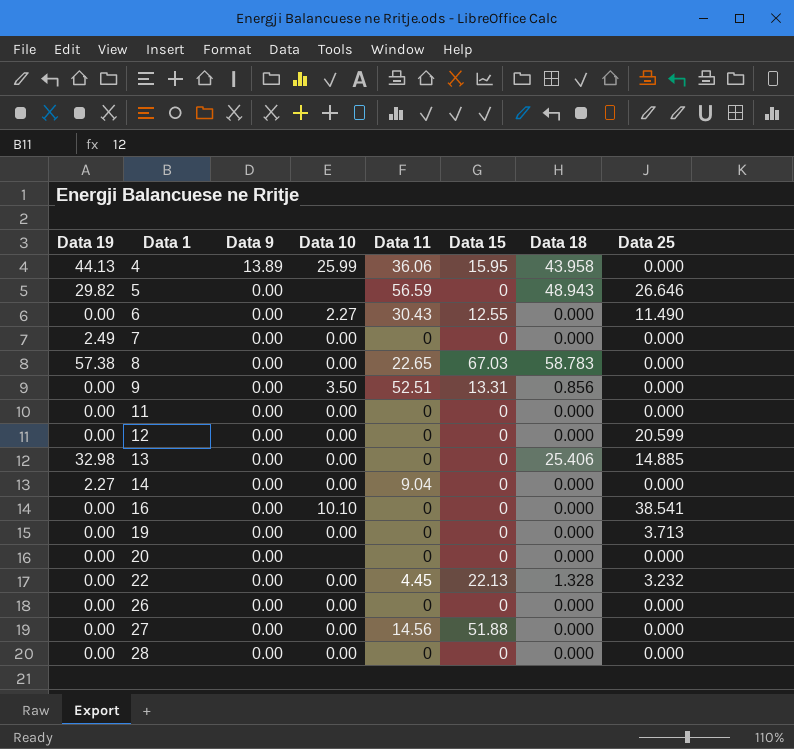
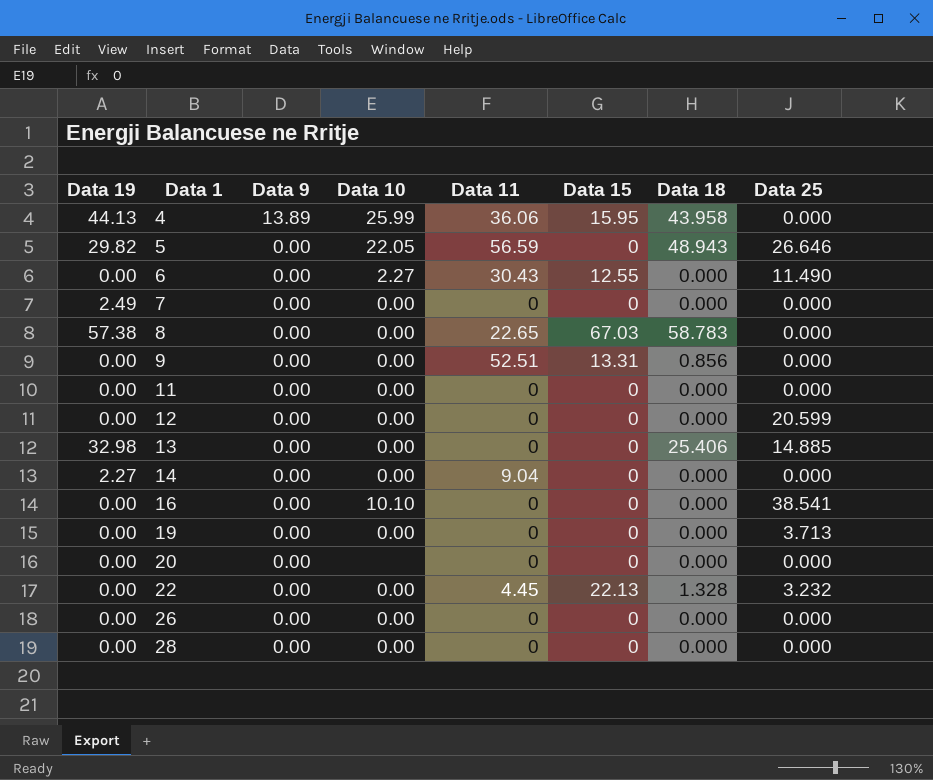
row 27: 0.00 | 0.00 | 0.00 | 14.56 | 51.88 | 0.000 | 0.000 -> none
5 | Data 10: none -> 22.05
9 | Data 10: 3.50 -> 0.00

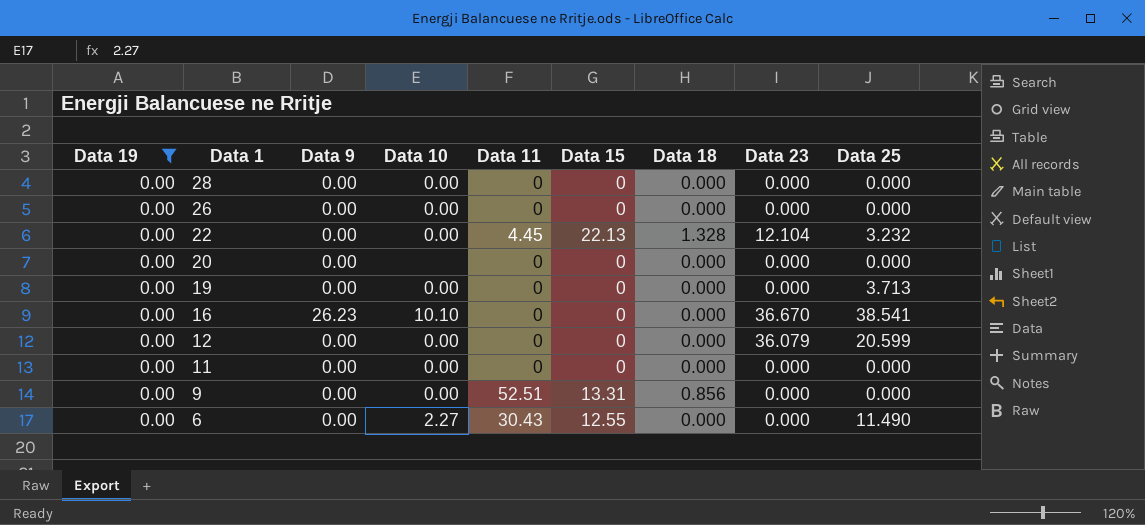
filter: none -> Data 19 = 0.00
row order: Data 1 ascending -> Data 1 descending
column Data 23 | position: none -> 8
16 | Data 9: 0.00 -> 26.23

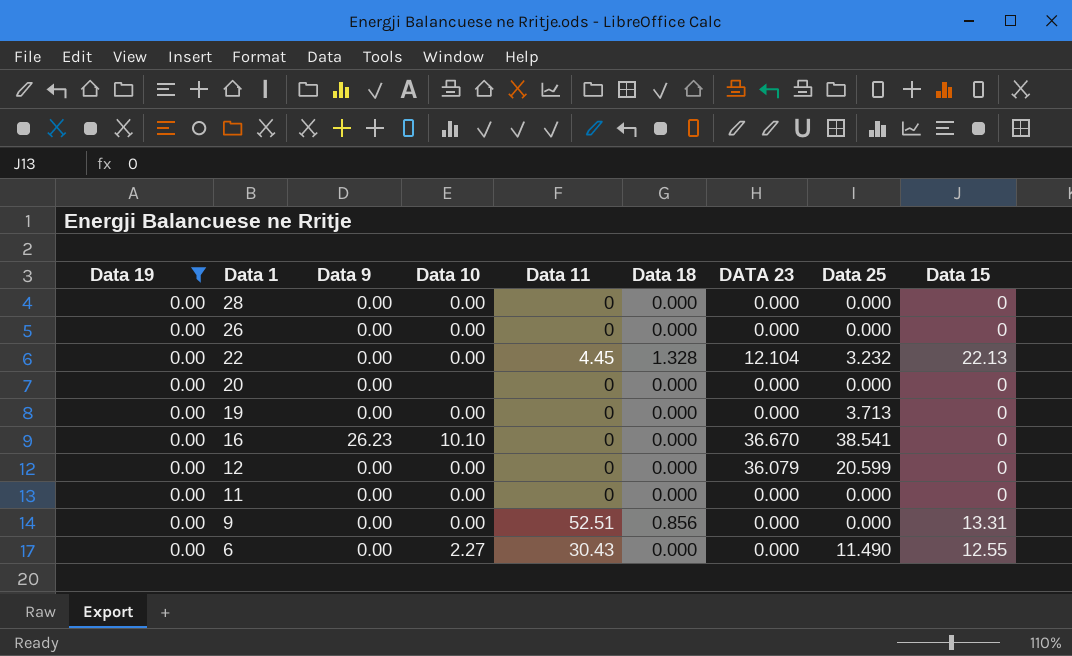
column name: Data 23 -> DATA 23
column Data 15 | position: 6 -> 9

